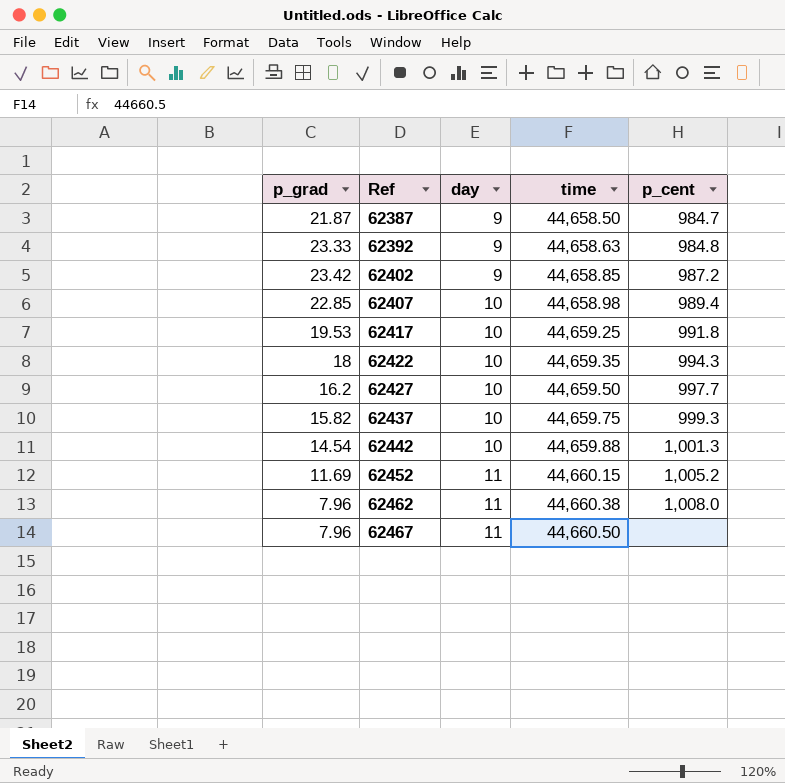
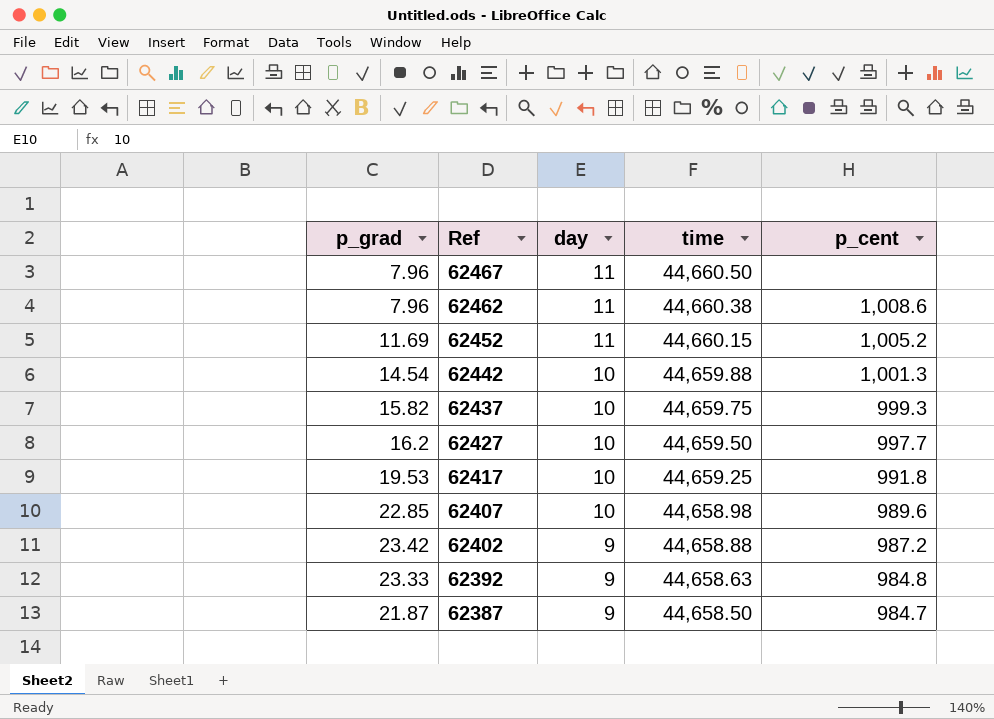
row order: Ref ascending -> Ref descending
row 62422: 18 | 10 | 44,659.35 | 994.3 -> none
62462 | p_cent: 1,008.0 -> 1,008.6
62407 | p_cent: 989.4 -> 989.6
62402 | time: 44,658.85 -> 44,658.88

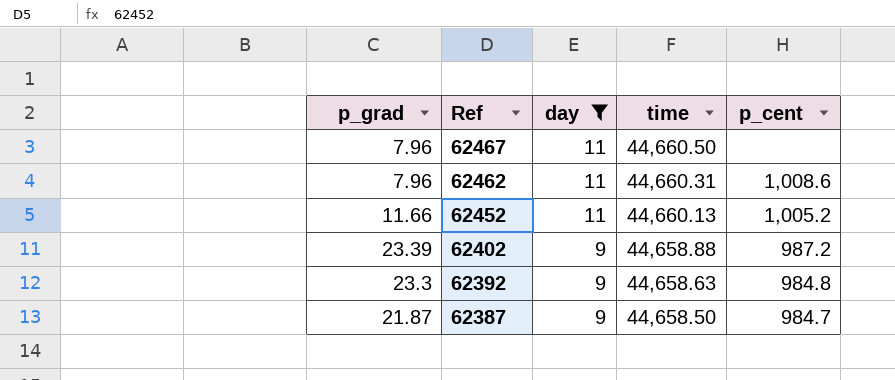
filter: none -> day != 10
62462 | time: 44,660.38 -> 44,660.31
62452 | p_grad: 11.69 -> 11.66
62452 | time: 44,660.15 -> 44,660.13
62402 | p_grad: 23.42 -> 23.39
62392 | p_grad: 23.33 -> 23.3

